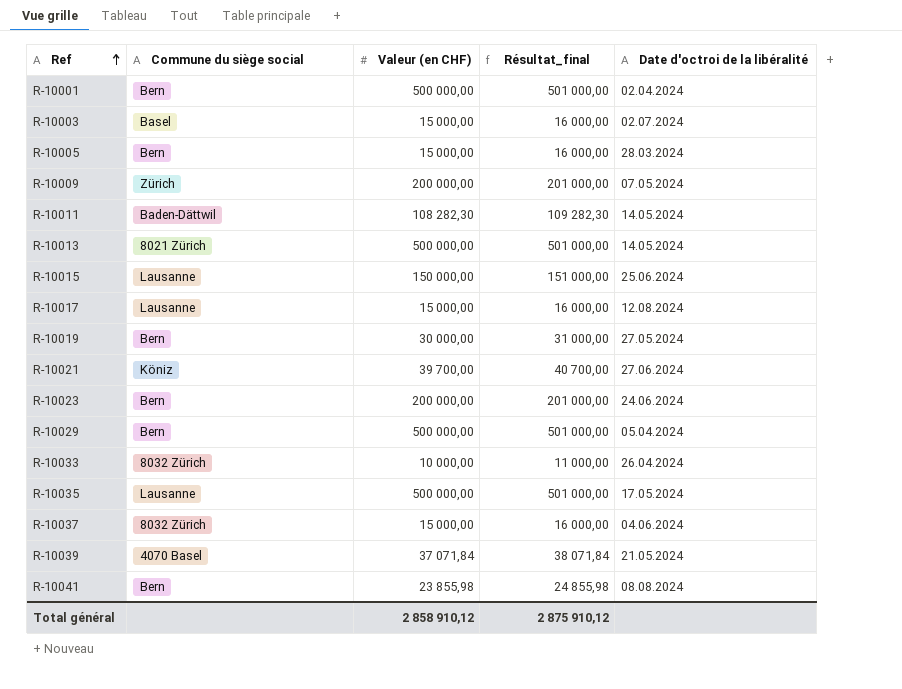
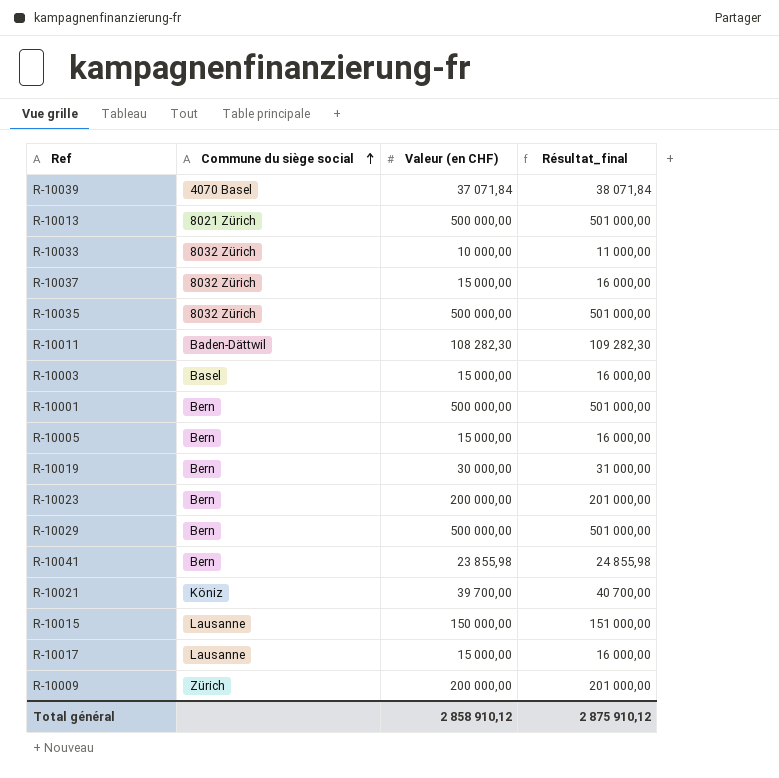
row order: Ref ascending -> Commune du siège social ascending
column Date d'octroi de la libéralité | position: 5 -> none
R-10035 | Commune du siège social: Lausanne -> 8032 Zürich

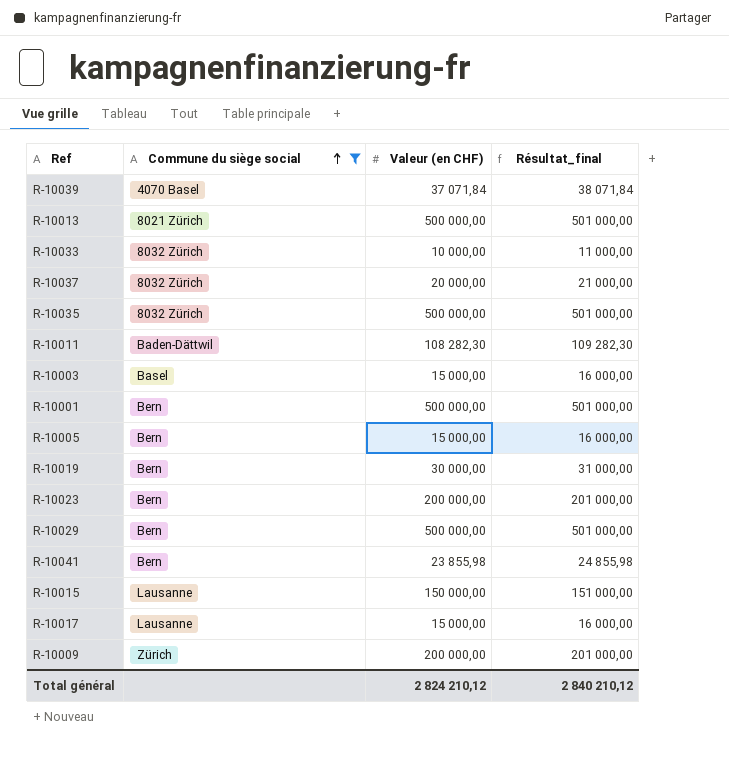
filter: none -> Commune du siège social != Köniz
R-10037 | Valeur (en CHF): 15 000,00 -> 20 000,00
R-10037 | Résultat_final: 16 000,00 -> 21 000,00
Total général | Valeur (en CHF): 2 858 910,12 -> 2 824 210,12
Total général | Résultat_final: 2 875 910,12 -> 2 840 210,12

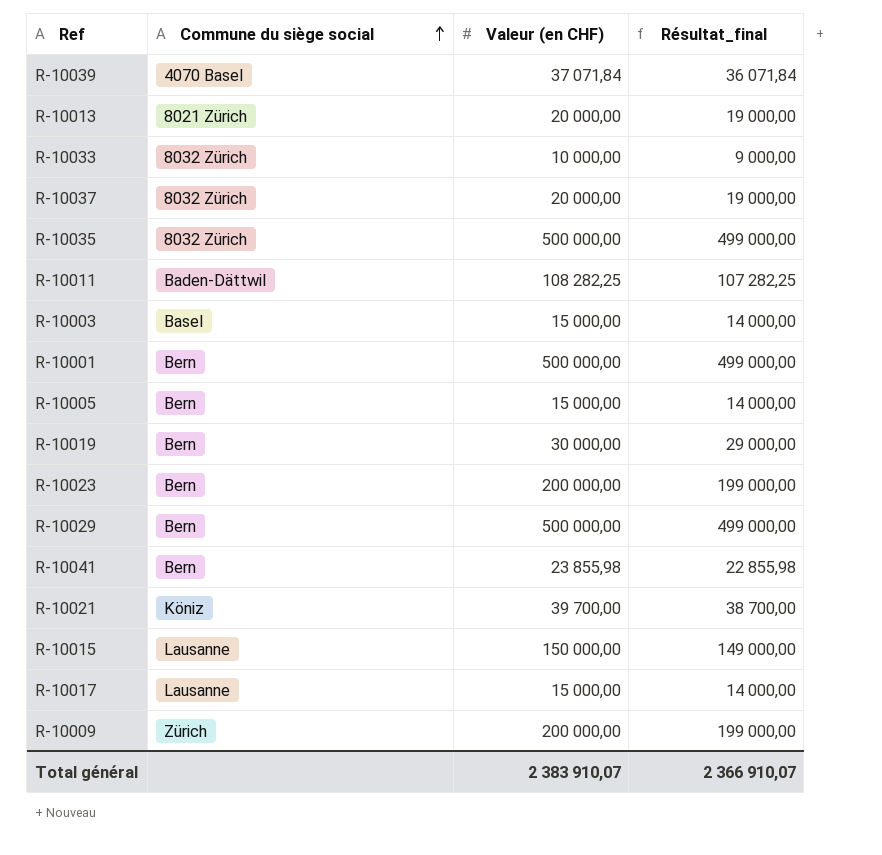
filter: Commune du siège social != Köniz -> none
column Résultat_final | formula: [Valeur (en CHF)] + 1000 -> [Valeur (en CHF)] - 1000
R-10013 | Valeur (en CHF): 500 000,00 -> 20 000,00
R-10011 | Valeur (en CHF): 108 282,30 -> 108 282,25
Total général | Valeur (en CHF): 2 824 210,12 -> 2 383 910,07
Total général | Résultat_final: 2 840 210,12 -> 2 366 910,07

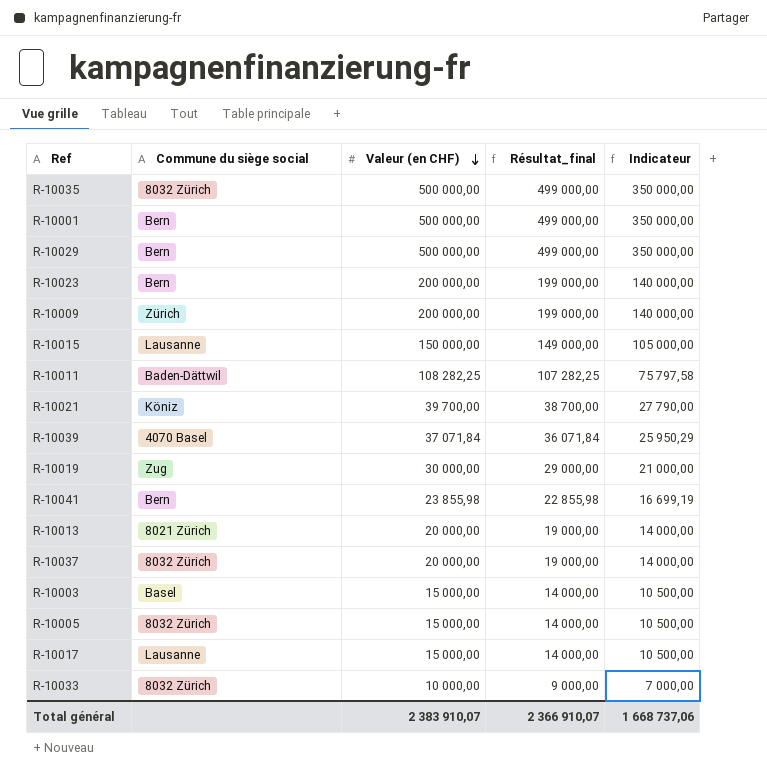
row order: Commune du siège social ascending -> Valeur (en CHF) descending
column Indicateur | formula: none -> [Valeur (en CHF)] * 0,7
R-10019 | Commune du siège social: Bern -> Zug
R-10005 | Commune du siège social: Bern -> 8032 Zürich

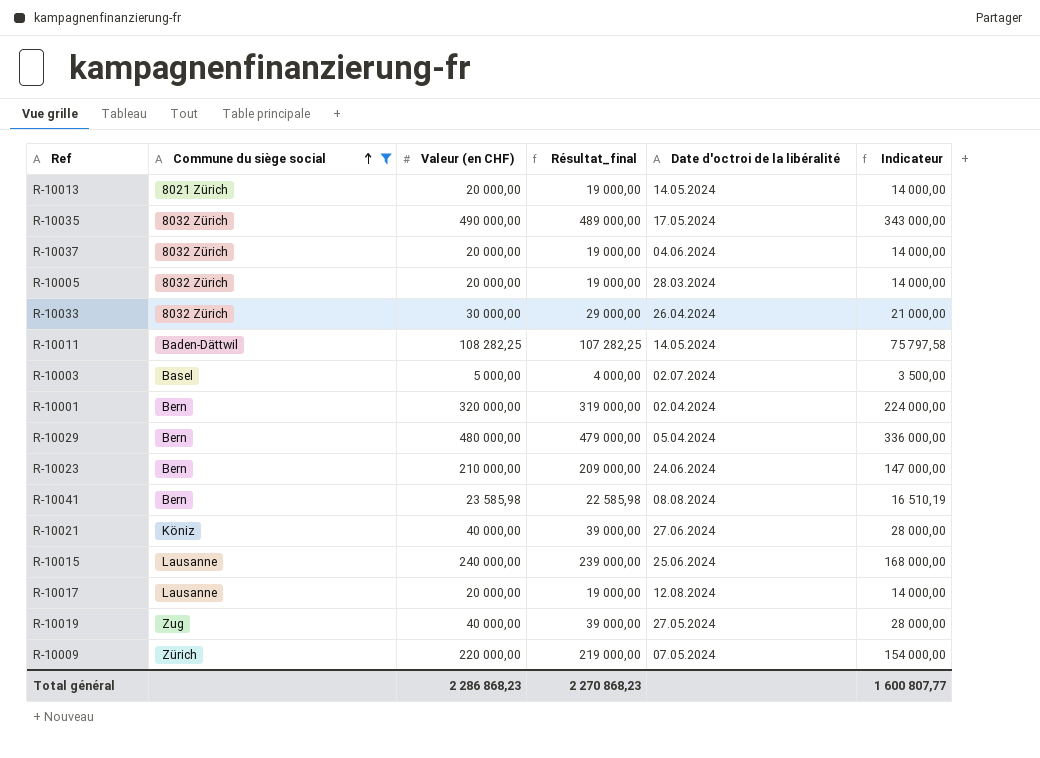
filter: none -> Commune du siège social != 4070 Basel
row order: Valeur (en CHF) descending -> Commune du siège social ascending
column Date d'octroi de la libéralité | position: none -> 5
R-10035 | Valeur (en CHF): 500 000,00 -> 490 000,00
R-10035 | Résultat_final: 499 000,00 -> 489 000,00
R-10035 | Indicateur: 350 000,00 -> 343 000,00
R-10005 | Valeur (en CHF): 15 000,00 -> 20 000,00
R-10005 | Résultat_final: 14 000,00 -> 19 000,00
R-10005 | Indicateur: 10 500,00 -> 14 000,00
R-10033 | Valeur (en CHF): 10 000,00 -> 30 000,00
R-10033 | Résultat_final: 9 000,00 -> 29 000,00
R-10033 | Indicateur: 7 000,00 -> 21 000,00
R-10003 | Valeur (en CHF): 15 000,00 -> 5 000,00
R-10003 | Résultat_final: 14 000,00 -> 4 000,00
R-10003 | Indicateur: 10 500,00 -> 3 500,00
R-10001 | Valeur (en CHF): 500 000,00 -> 320 000,00
R-10001 | Résultat_final: 499 000,00 -> 319 000,00
R-10001 | Indicateur: 350 000,00 -> 224 000,00
R-10029 | Valeur (en CHF): 500 000,00 -> 480 000,00
R-10029 | Résultat_final: 499 000,00 -> 479 000,00
R-10029 | Indicateur: 350 000,00 -> 336 000,00
R-10023 | Valeur (en CHF): 200 000,00 -> 210 000,00
R-10023 | Résultat_final: 199 000,00 -> 209 000,00
R-10023 | Indicateur: 140 000,00 -> 147 000,00
R-10041 | Valeur (en CHF): 23 855,98 -> 23 585,98
R-10041 | Résultat_final: 22 855,98 -> 22 585,98
R-10041 | Indicateur: 16 699,19 -> 16 510,19
R-10021 | Valeur (en CHF): 39 700,00 -> 40 000,00
R-10021 | Résultat_final: 38 700,00 -> 39 000,00
R-10021 | Indicateur: 27 790,00 -> 28 000,00
R-10015 | Valeur (en CHF): 150 000,00 -> 240 000,00
R-10015 | Résultat_final: 149 000,00 -> 239 000,00
R-10015 | Indicateur: 105 000,00 -> 168 000,00
R-10017 | Valeur (en CHF): 15 000,00 -> 20 000,00
R-10017 | Résultat_final: 14 000,00 -> 19 000,00
R-10017 | Indicateur: 10 500,00 -> 14 000,00
R-10019 | Valeur (en CHF): 30 000,00 -> 40 000,00
R-10019 | Résultat_final: 29 000,00 -> 39 000,00
R-10019 | Indicateur: 21 000,00 -> 28 000,00
R-10009 | Valeur (en CHF): 200 000,00 -> 220 000,00
R-10009 | Résultat_final: 199 000,00 -> 219 000,00
R-10009 | Indicateur: 140 000,00 -> 154 000,00
Total général | Valeur (en CHF): 2 383 910,07 -> 2 286 868,23
Total général | Résultat_final: 2 366 910,07 -> 2 270 868,23
Total général | Indicateur: 1 668 737,06 -> 1 600 807,77

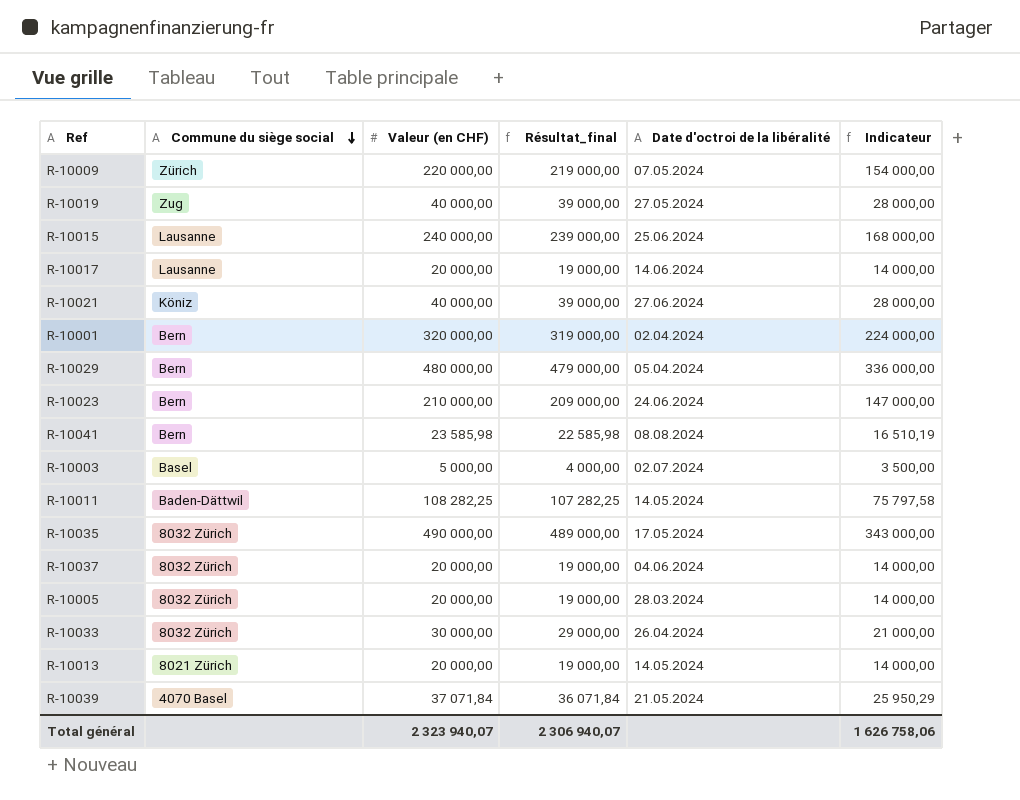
filter: Commune du siège social != 4070 Basel -> none
row order: Commune du siège social ascending -> Commune du siège social descending
R-10017 | Date d'octroi de la libéralité: 12.08.2024 -> 14.06.2024
Total général | Valeur (en CHF): 2 286 868,23 -> 2 323 940,07
Total général | Résultat_final: 2 270 868,23 -> 2 306 940,07
Total général | Indicateur: 1 600 807,77 -> 1 626 758,06

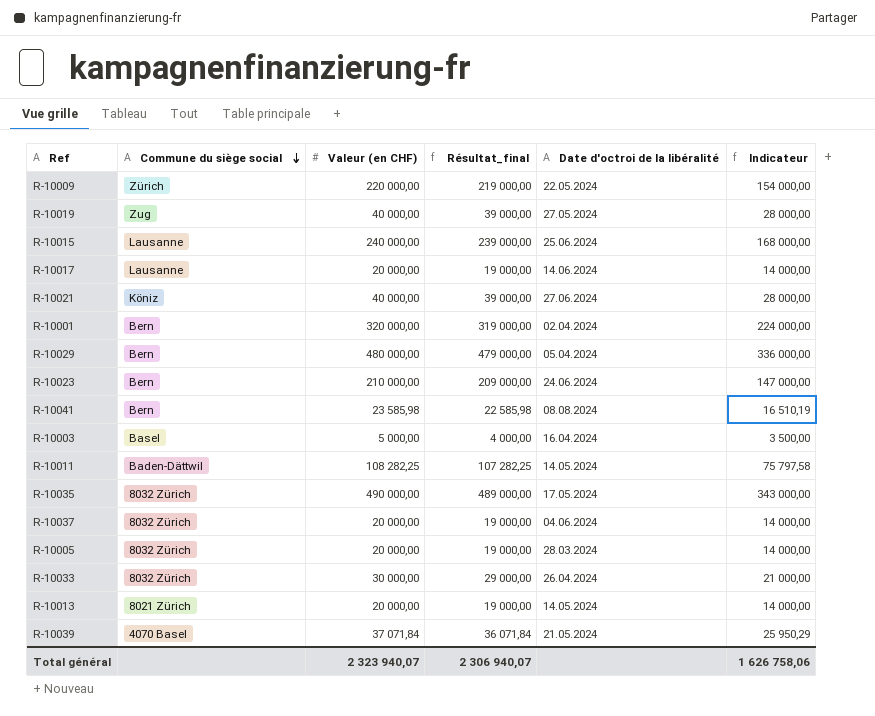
R-10009 | Date d'octroi de la libéralité: 07.05.2024 -> 22.05.2024
R-10003 | Date d'octroi de la libéralité: 02.07.2024 -> 16.04.2024

